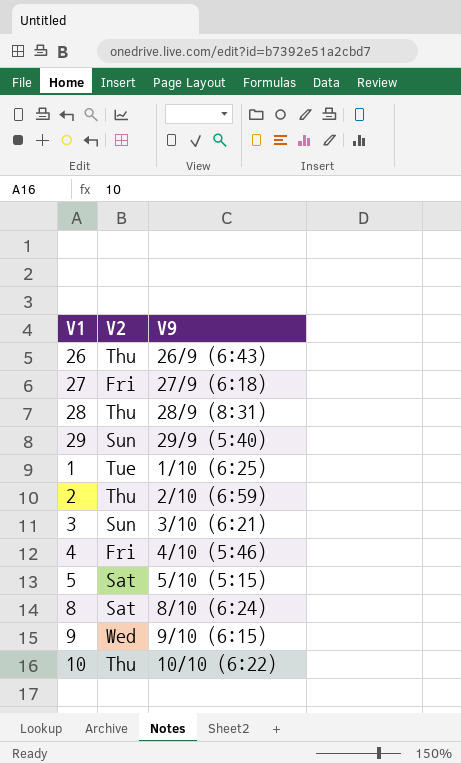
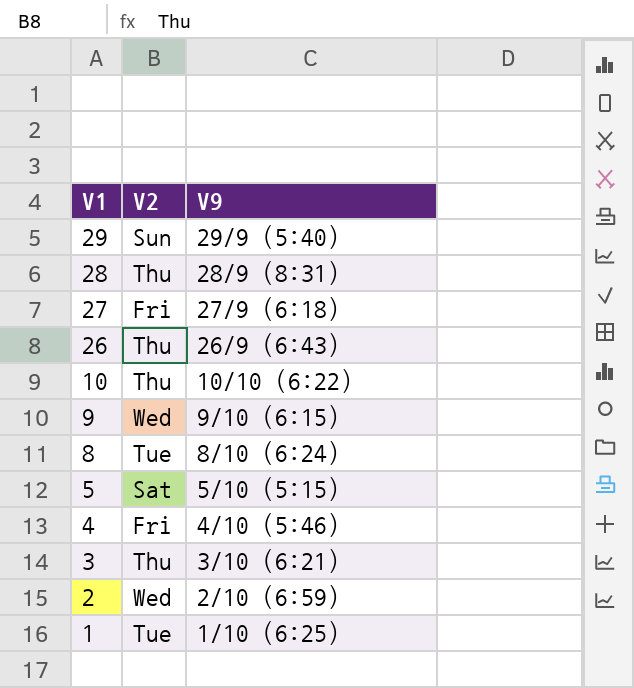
row order: none -> V1 descending
8 | V2: Sat -> Tue
3 | V2: Sun -> Thu
2 | V2: Thu -> Wed

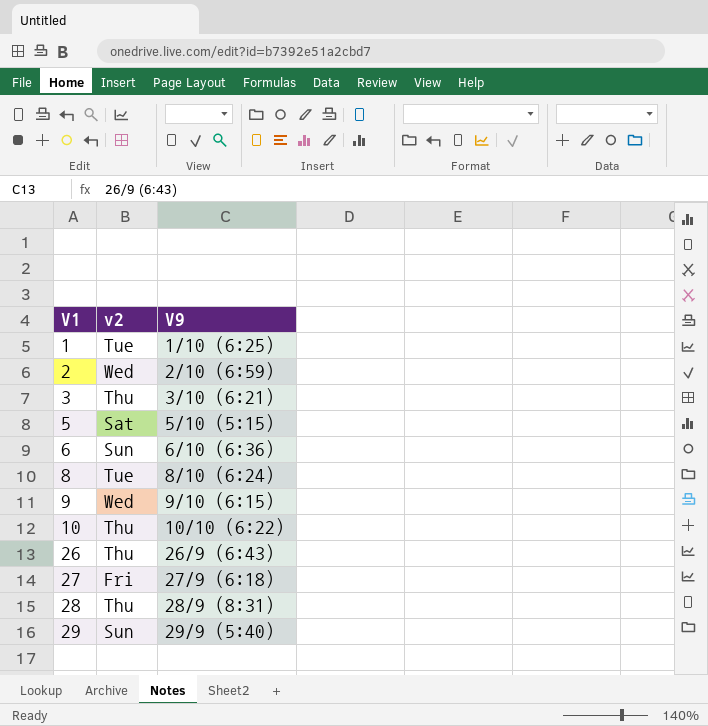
row order: V1 descending -> V1 ascending
column name: V2 -> v2
row 4: Fri | 4/10 (5:46) -> none
row 6: none -> Sun | 6/10 (6:36)

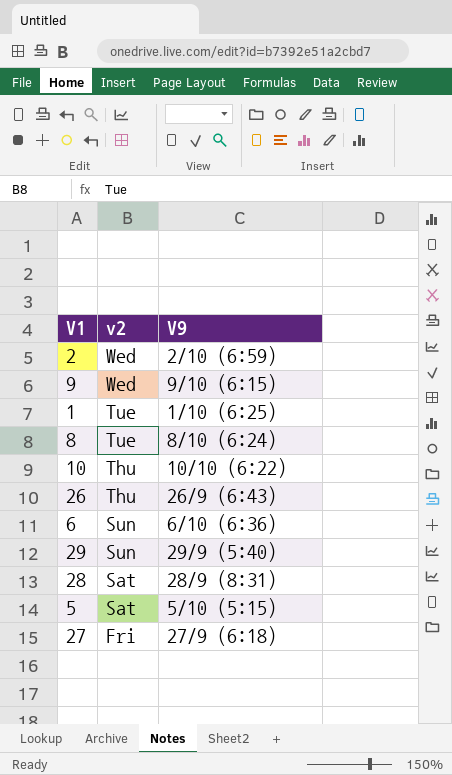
row order: V1 ascending -> v2 descending
row 3: Thu | 3/10 (6:21) -> none
28 | v2: Thu -> Sat

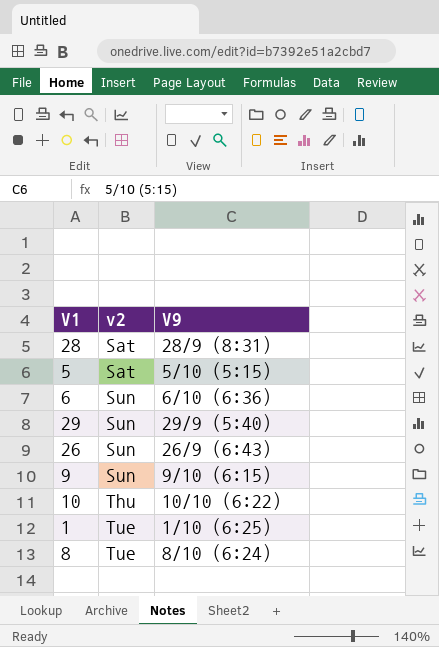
row order: v2 descending -> v2 ascending
row 2: Wed | 2/10 (6:59) -> none
row 27: Fri | 27/9 (6:18) -> none
26 | v2: Thu -> Sun
9 | v2: Wed -> Sun

